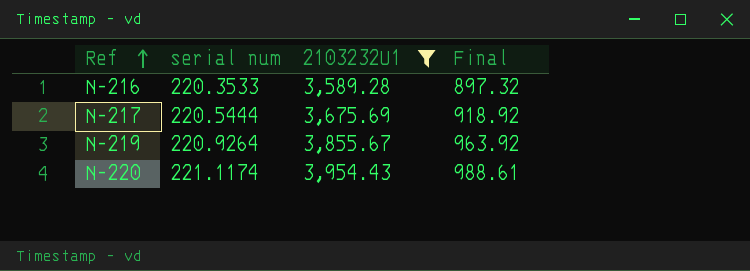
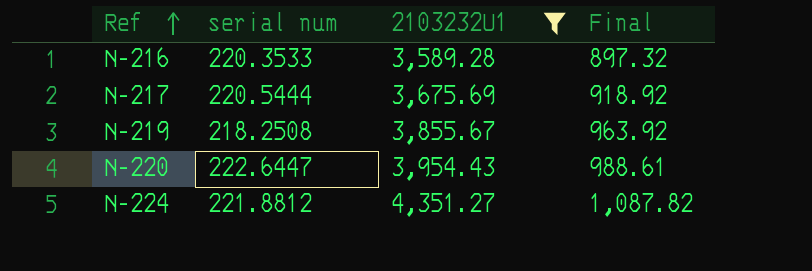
N-219 | serial num: 220.9264 -> 218.2508
N-220 | serial num: 221.1174 -> 222.6447
row N-224: none -> 221.8812 | 4,351.27 | 1,087.82

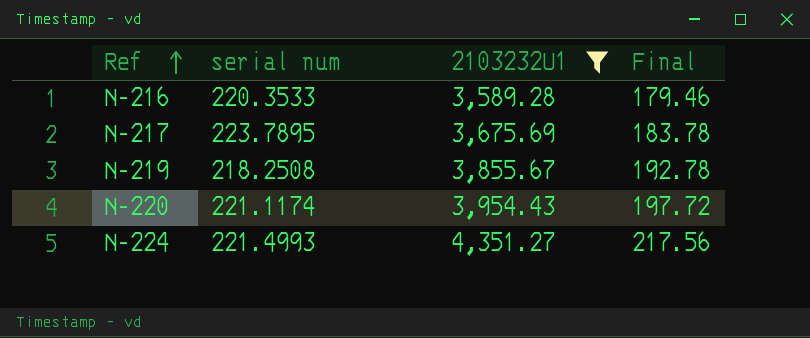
column Final | formula: [2103232U1] * 0.25 -> [2103232U1] * 0.05
N-217 | serial num: 220.5444 -> 223.7895
N-220 | serial num: 222.6447 -> 221.1174
N-224 | serial num: 221.8812 -> 221.4993

